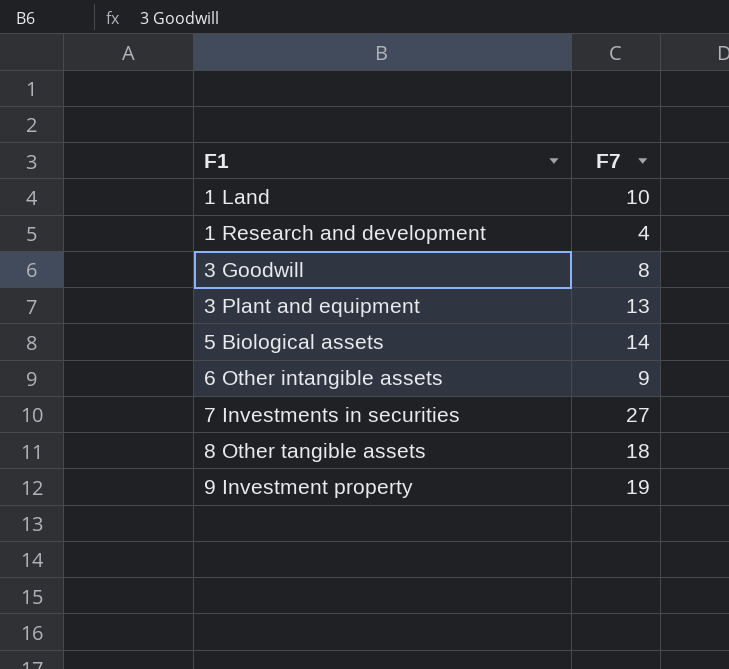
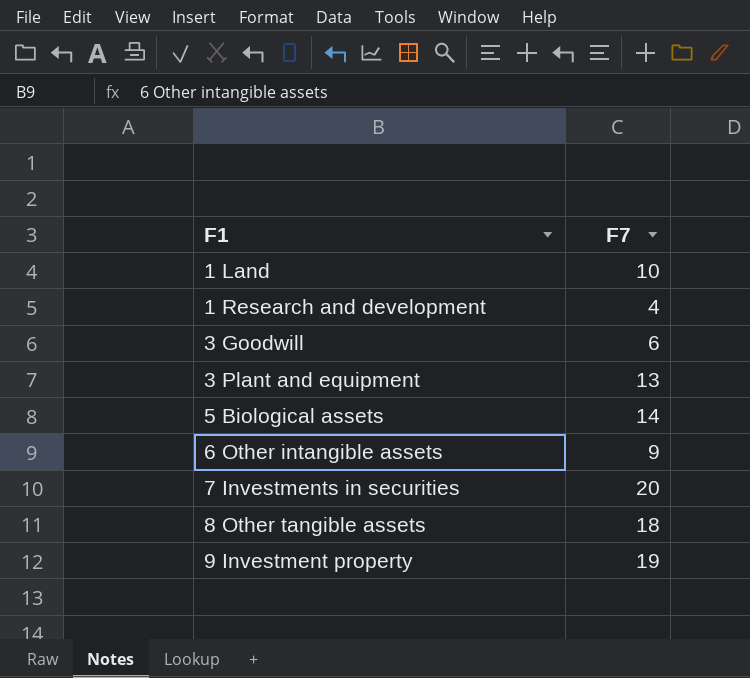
3 Goodwill | F7: 8 -> 6
7 Investments in securities | F7: 27 -> 20

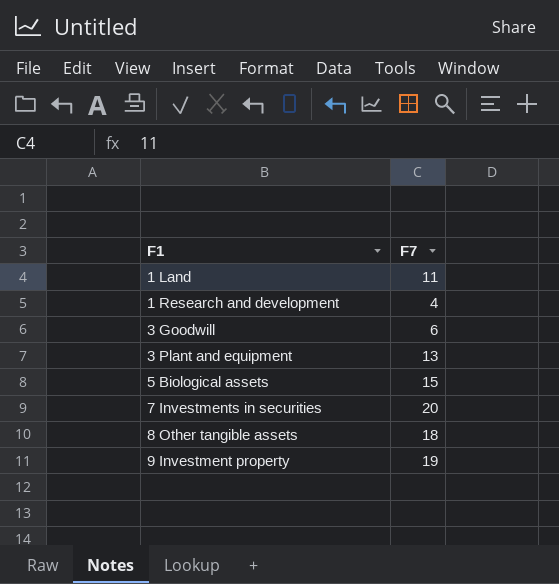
row 6 Other intangible assets: 9 -> none
1 Land | F7: 10 -> 11
5 Biological assets | F7: 14 -> 15

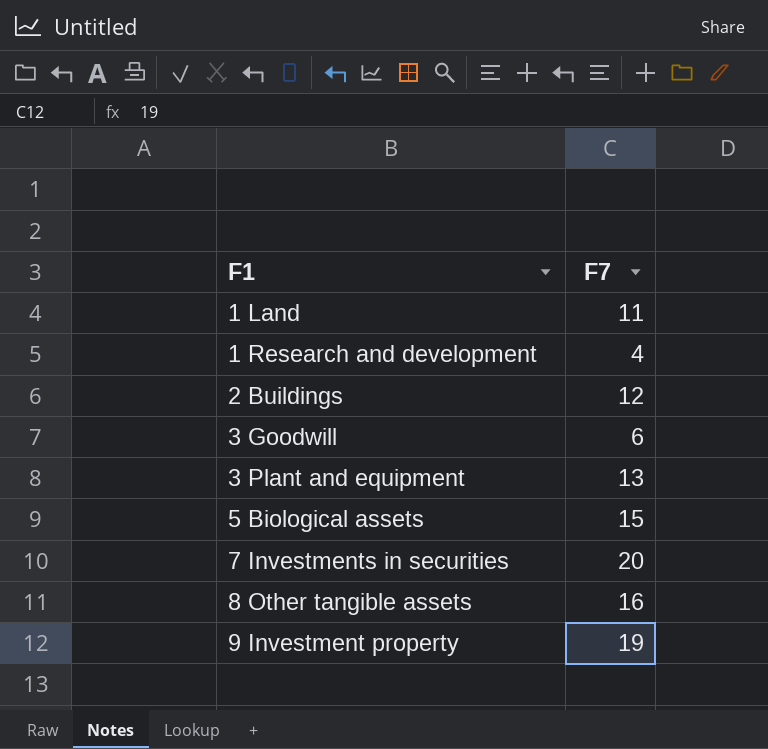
row 2 Buildings: none -> 12
8 Other tangible assets | F7: 18 -> 16

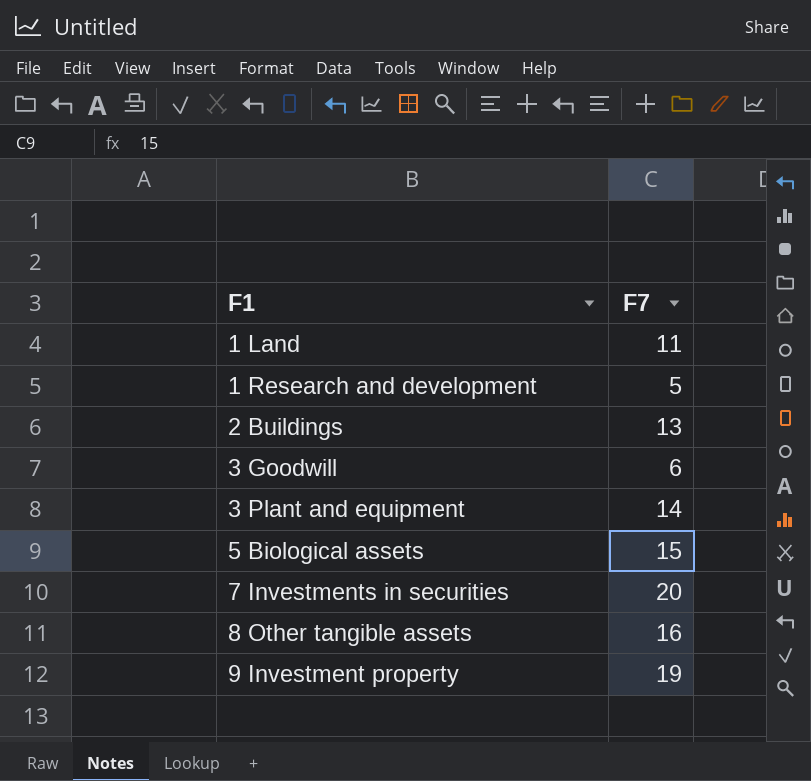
1 Research and development | F7: 4 -> 5
2 Buildings | F7: 12 -> 13
3 Plant and equipment | F7: 13 -> 14

